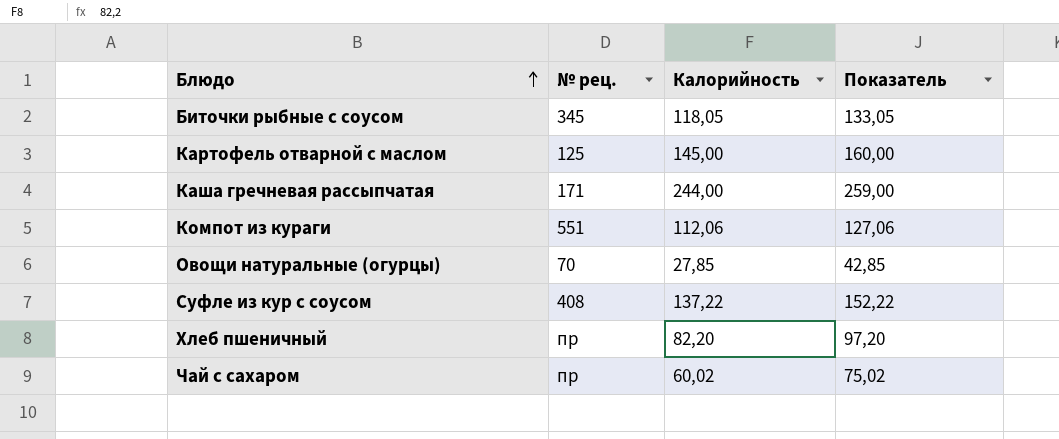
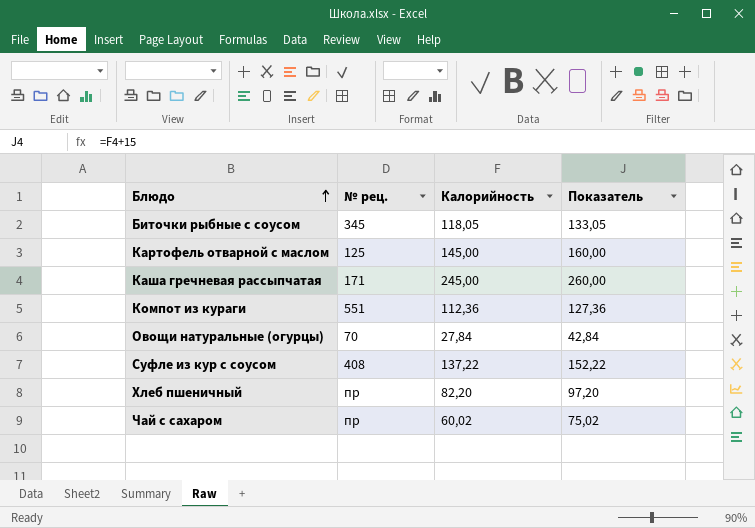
Каша гречневая рассыпчатая | Калорийность: 244,00 -> 245,00
Каша гречневая рассыпчатая | Показатель: 259,00 -> 260,00
Компот из кураги | Калорийность: 112,06 -> 112,36
Компот из кураги | Показатель: 127,06 -> 127,36
Овощи натуральные (огурцы) | Калорийность: 27,85 -> 27,84
Овощи натуральные (огурцы) | Показатель: 42,85 -> 42,84

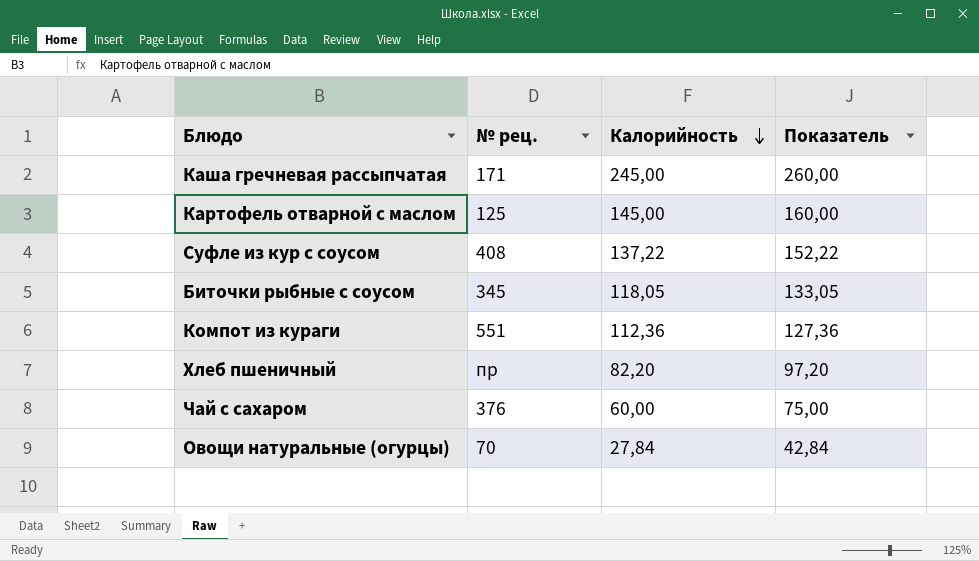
row order: Блюдо ascending -> Калорийность descending
Чай с сахаром | № рец.: пр -> 376
Чай с сахаром | Калорийность: 60,02 -> 60,00
Чай с сахаром | Показатель: 75,02 -> 75,00

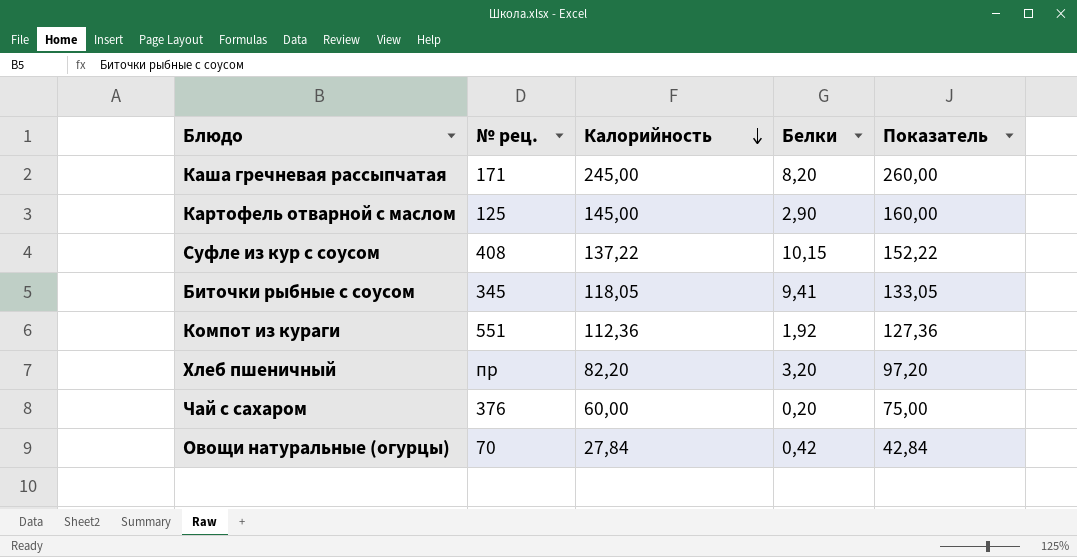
column Белки | position: none -> 4

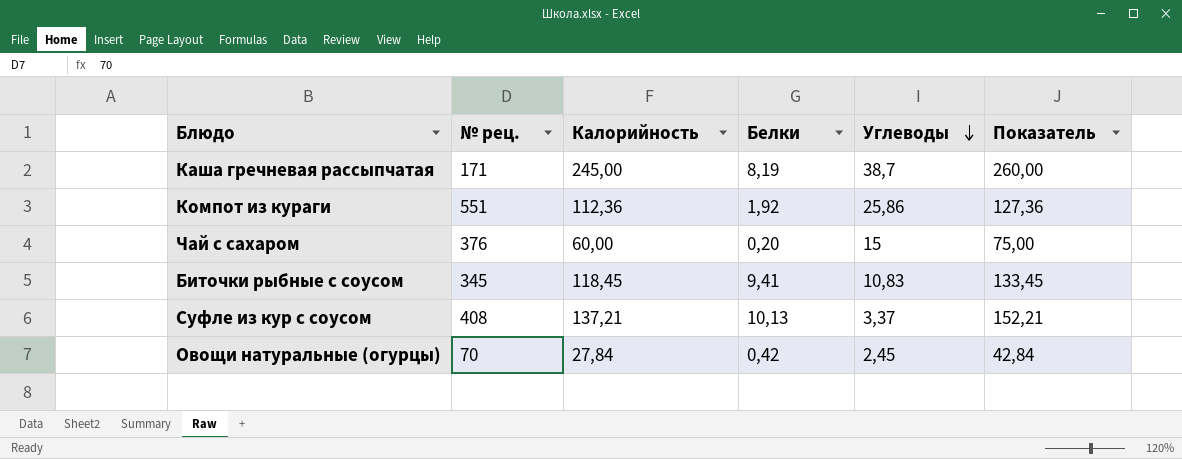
row order: Калорийность descending -> Углеводы descending
column Углеводы | position: none -> 5
row Картофель отварной с маслом: 125 | 145,00 | 2,90 | 160,00 -> none
row Хлеб пшеничный: пр | 82,20 | 3,20 | 97,20 -> none
Каша гречневая рассыпчатая | Белки: 8,20 -> 8,19
Биточки рыбные с соусом | Калорийность: 118,05 -> 118,45
Биточки рыбные с соусом | Показатель: 133,05 -> 133,45
Суфле из кур с соусом | Калорийность: 137,22 -> 137,21
Суфле из кур с соусом | Белки: 10,15 -> 10,13
Суфле из кур с соусом | Показатель: 152,22 -> 152,21

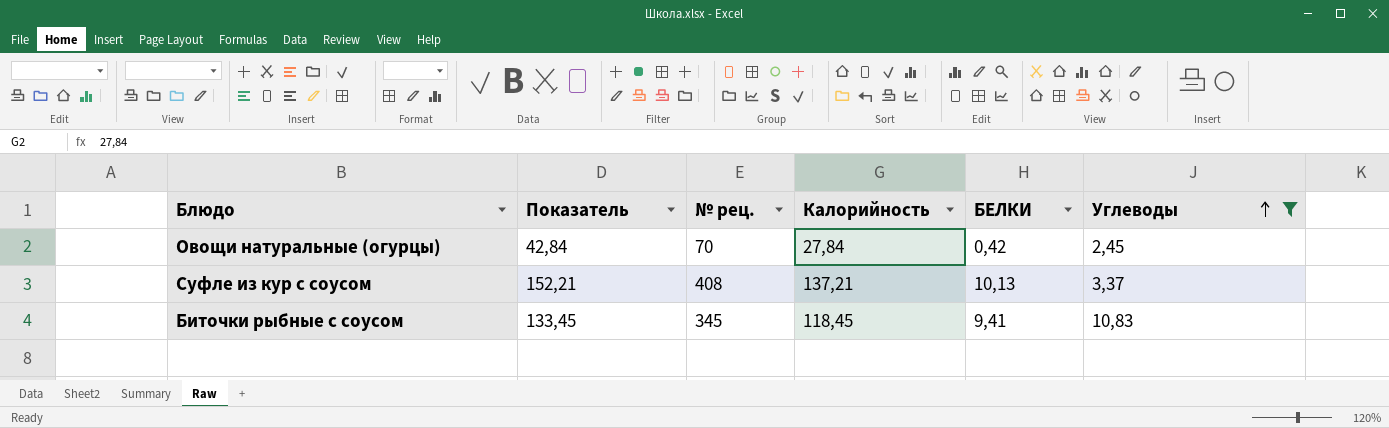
filter: none -> Углеводы <= 10,83
row order: Углеводы descending -> Углеводы ascending
column Показатель | position: 6 -> 2
column name: Белки -> БЕЛКИ

